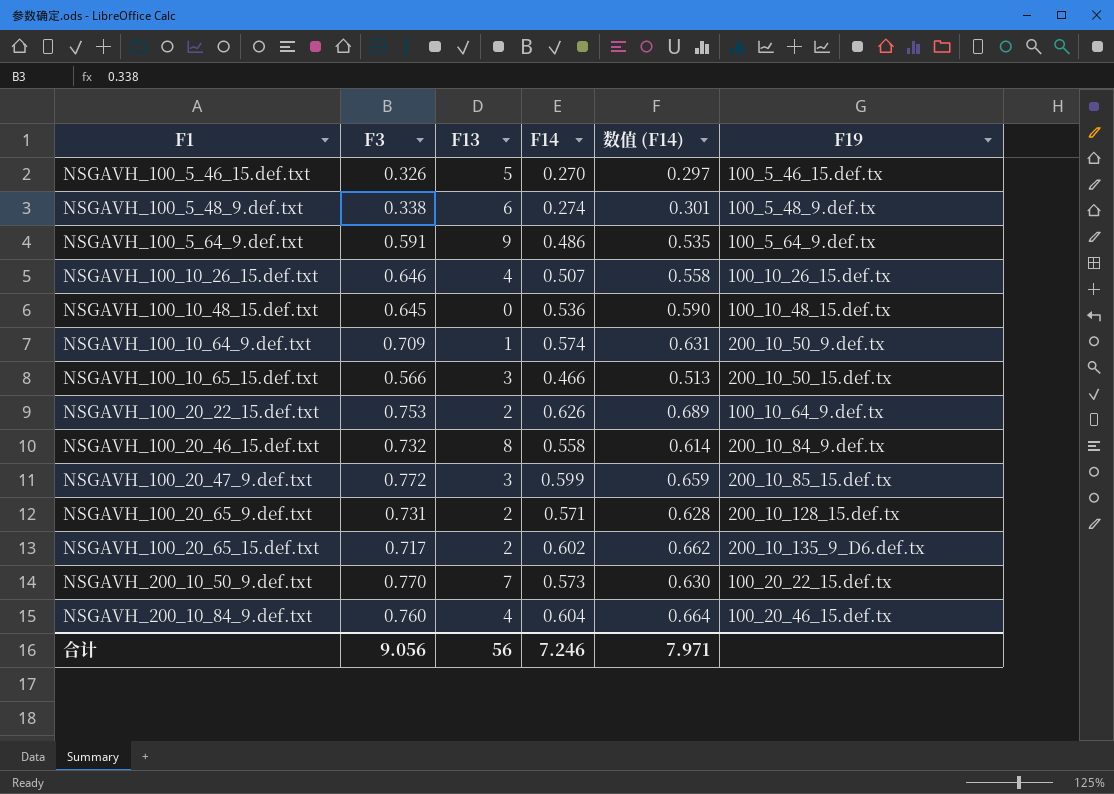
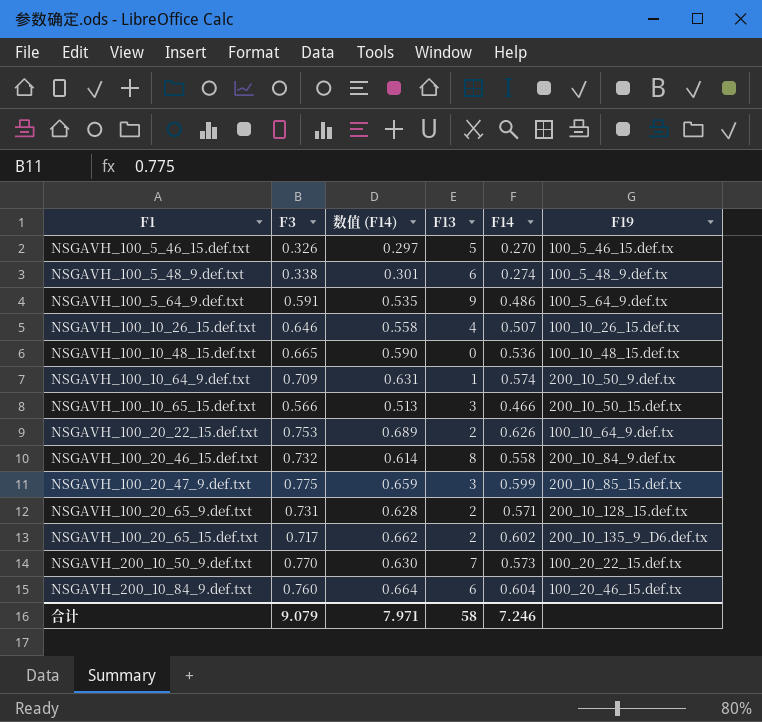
column 数值 (F14) | position: 5 -> 3
NSGAVH_100_10_48_15.def.txt | F3: 0.645 -> 0.665
NSGAVH_100_20_47_9.def.txt | F3: 0.772 -> 0.775
NSGAVH_200_10_84_9.def.txt | F13: 4 -> 6
合计 | F3: 9.056 -> 9.079
合计 | F13: 56 -> 58

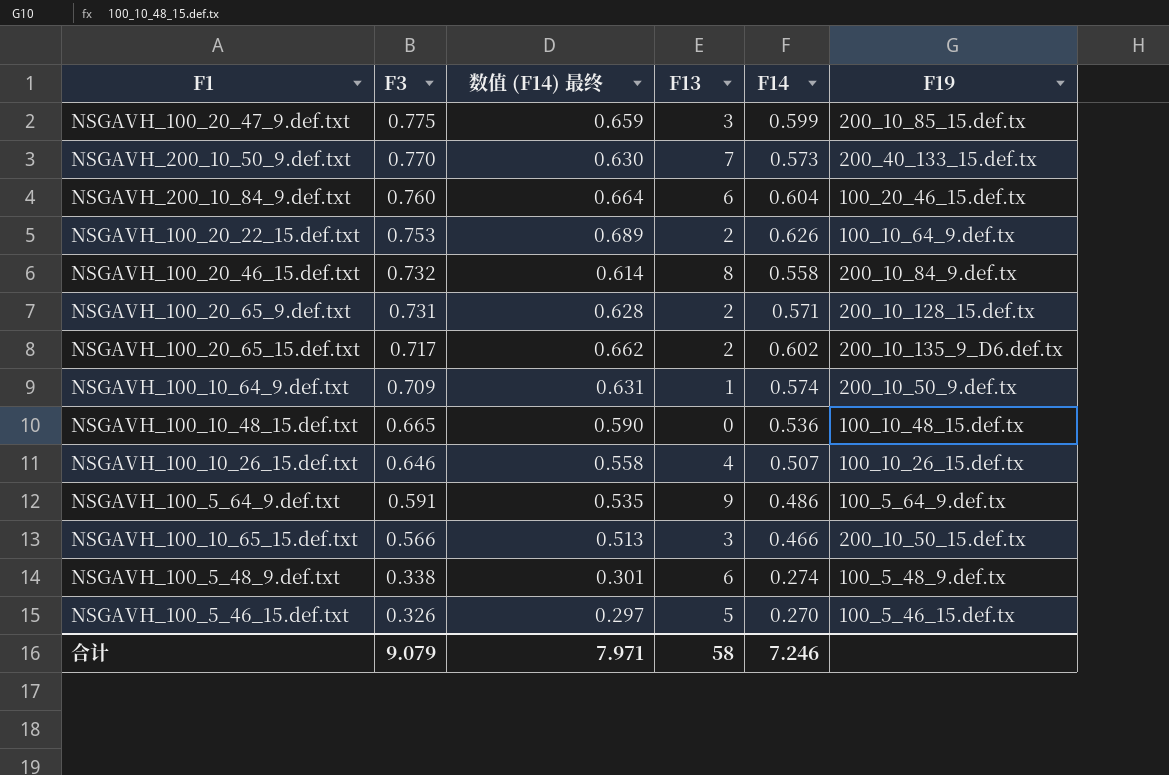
row order: F1 ascending -> F3 descending
column name: 数值 (F14) -> 数值 (F14) 最终
NSGAVH_200_10_50_9.def.txt | F19: 100_20_22_15.def.tx -> 200_40_133_15.def.tx

